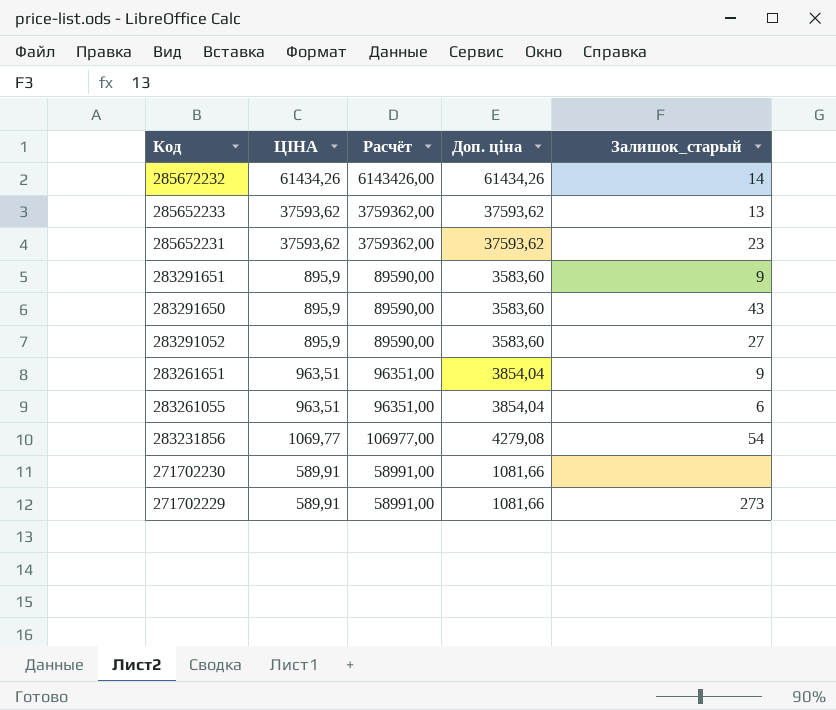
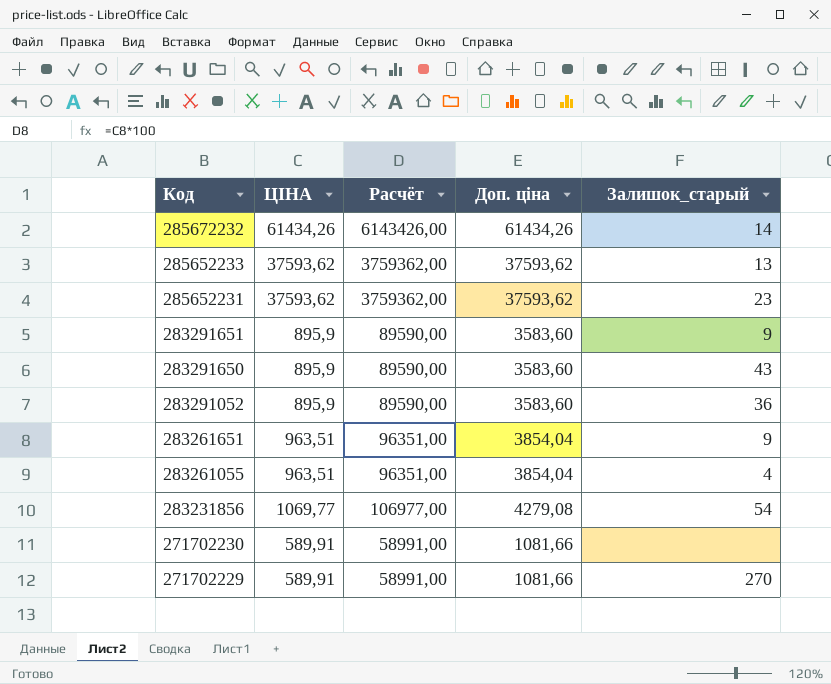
283291052 | Залишок_старый: 27 -> 36
283261055 | Залишок_старый: 6 -> 4
271702229 | Залишок_старый: 273 -> 270

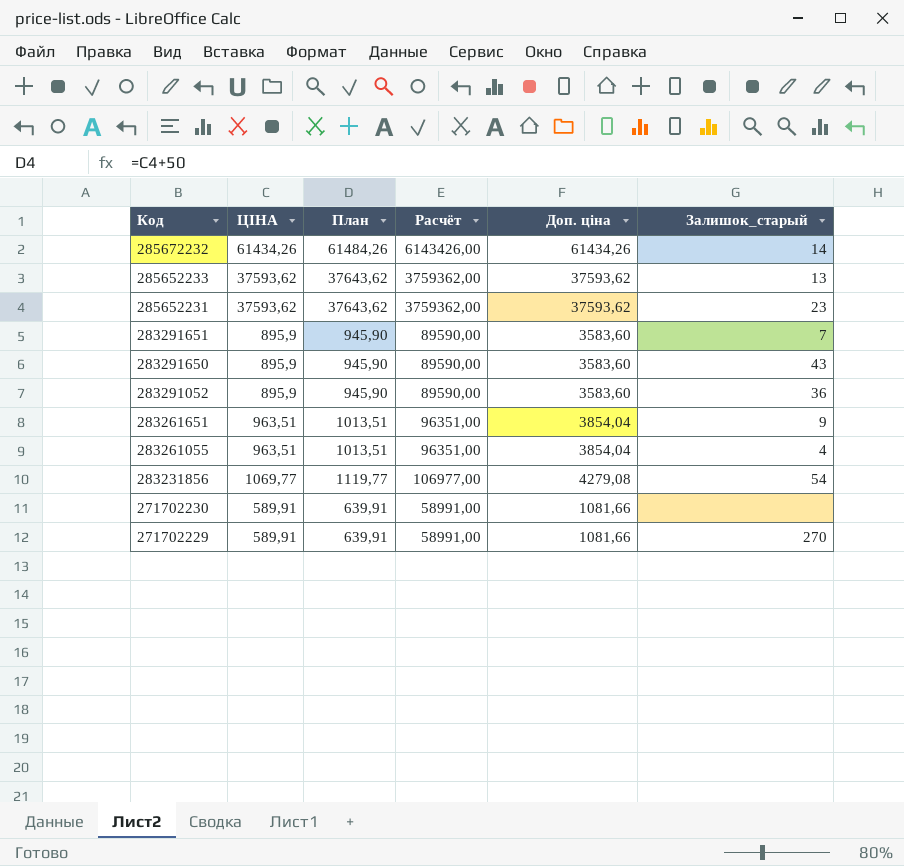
column План | formula: none -> [ЦІНА] + 50
283291651 | Залишок_старый: 9 -> 7

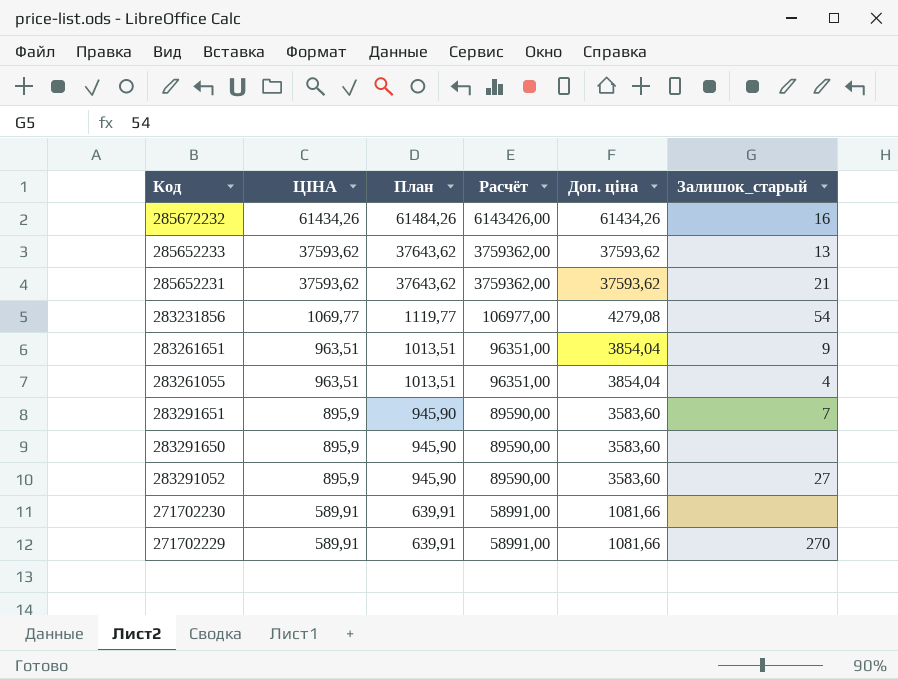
row order: Код descending -> ЦІНА descending
285672232 | Залишок_старый: 14 -> 16
285652231 | Залишок_старый: 23 -> 21
283291650 | Залишок_старый: 43 -> none
283291052 | Залишок_старый: 36 -> 27

